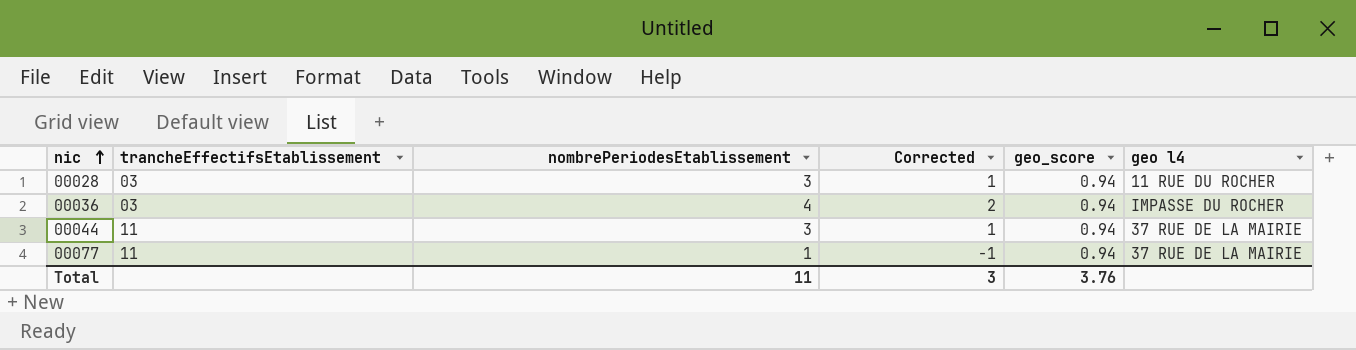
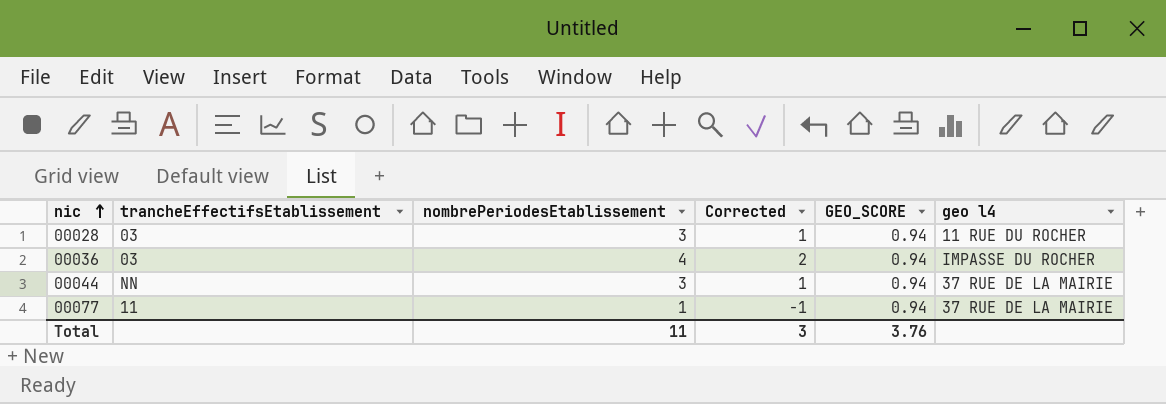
column name: geo_score -> GEO_SCORE
00044 | trancheEffectifsEtablissement: 11 -> NN

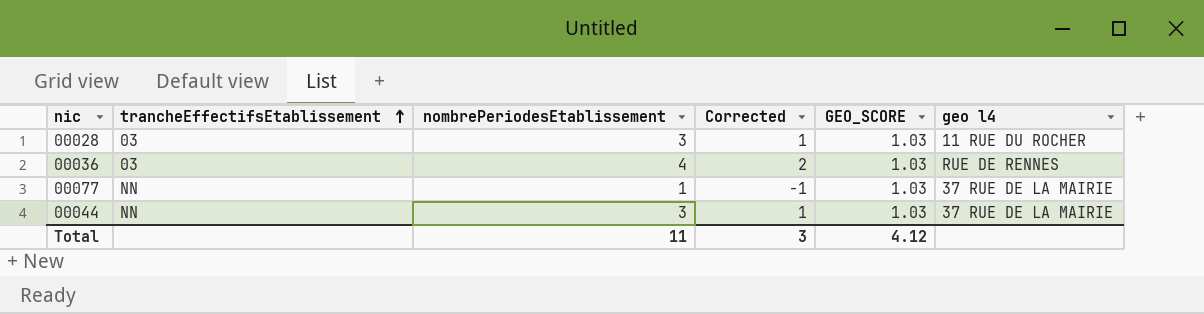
row order: nic ascending -> trancheEffectifsEtablissement ascending
00028 | GEO_SCORE: 0.94 -> 1.03
00036 | GEO_SCORE: 0.94 -> 1.03
00036 | geo l4: IMPASSE DU ROCHER -> RUE DE RENNES
00077 | trancheEffectifsEtablissement: 11 -> NN
00077 | GEO_SCORE: 0.94 -> 1.03
00044 | GEO_SCORE: 0.94 -> 1.03
Total | GEO_SCORE: 3.76 -> 4.12

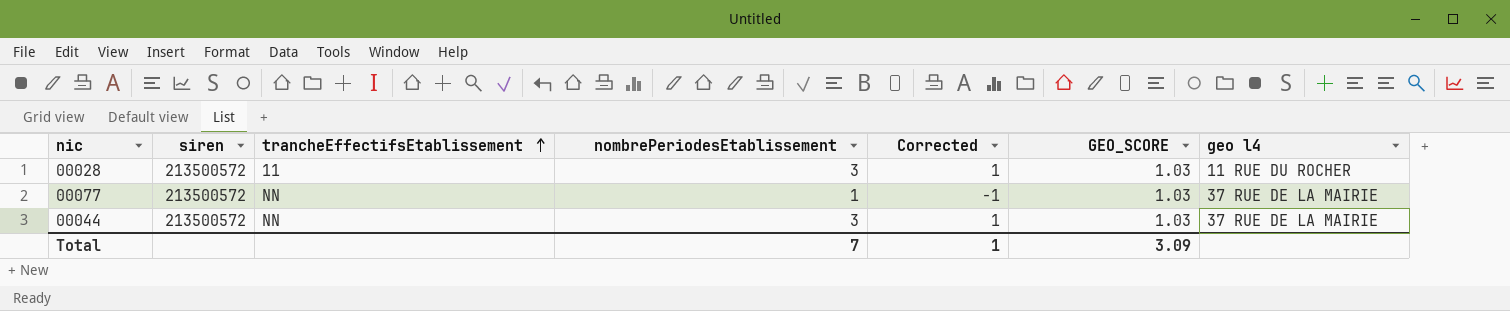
column siren | position: none -> 2
row 00036: 03 | 4 | 2 | 1.03 | RUE DE RENNES -> none
00028 | trancheEffectifsEtablissement: 03 -> 11
Total | nombrePeriodesEtablissement: 11 -> 7
Total | Corrected: 3 -> 1
Total | GEO_SCORE: 4.12 -> 3.09

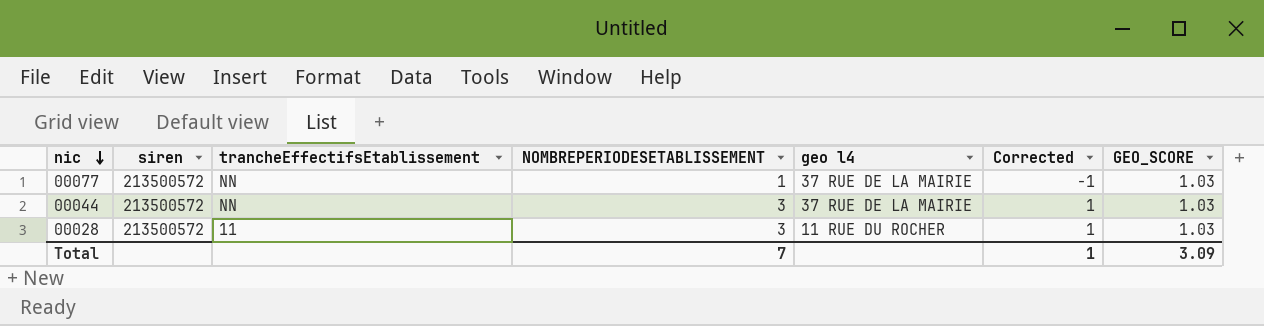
row order: trancheEffectifsEtablissement ascending -> nic descending
column name: nombrePeriodesEtablissement -> NOMBREPERIODESETABLISSEMENT
column geo l4 | position: 7 -> 5

